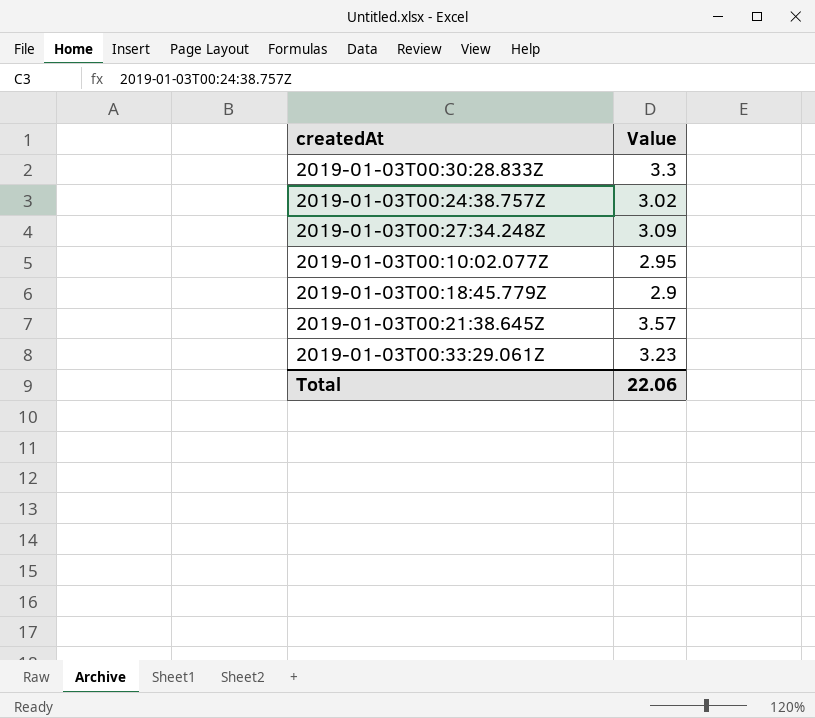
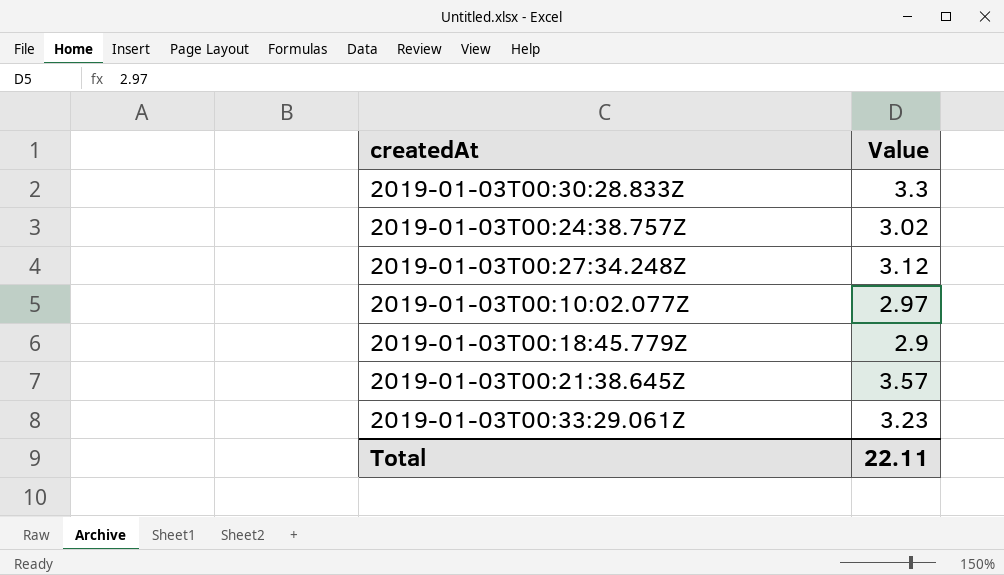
2019-01-03T00:27:34.248Z | Value: 3.09 -> 3.12
2019-01-03T00:10:02.077Z | Value: 2.95 -> 2.97
Total | Value: 22.06 -> 22.11

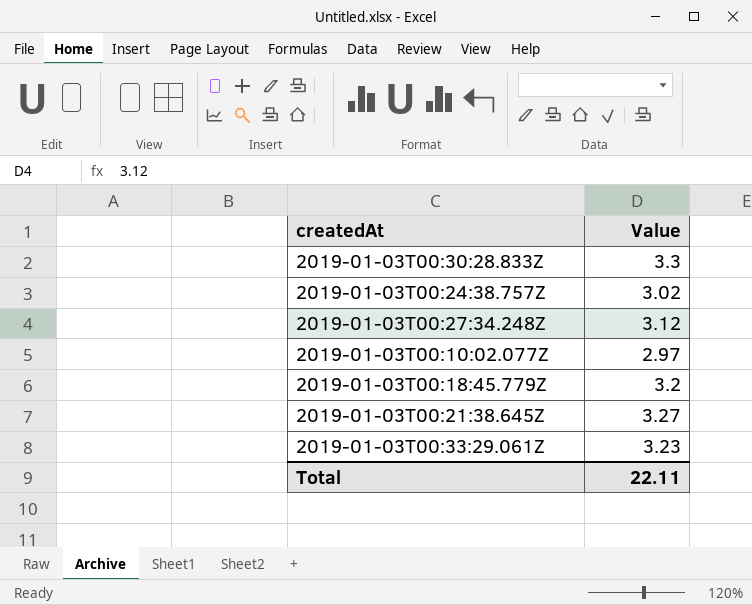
2019-01-03T00:18:45.779Z | Value: 2.9 -> 3.2
2019-01-03T00:21:38.645Z | Value: 3.57 -> 3.27

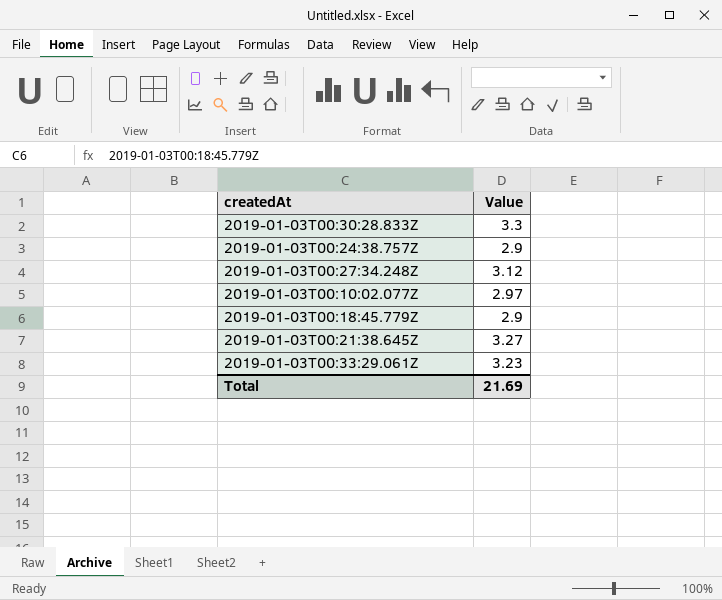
2019-01-03T00:24:38.757Z | Value: 3.02 -> 2.9
2019-01-03T00:18:45.779Z | Value: 3.2 -> 2.9
Total | Value: 22.11 -> 21.69

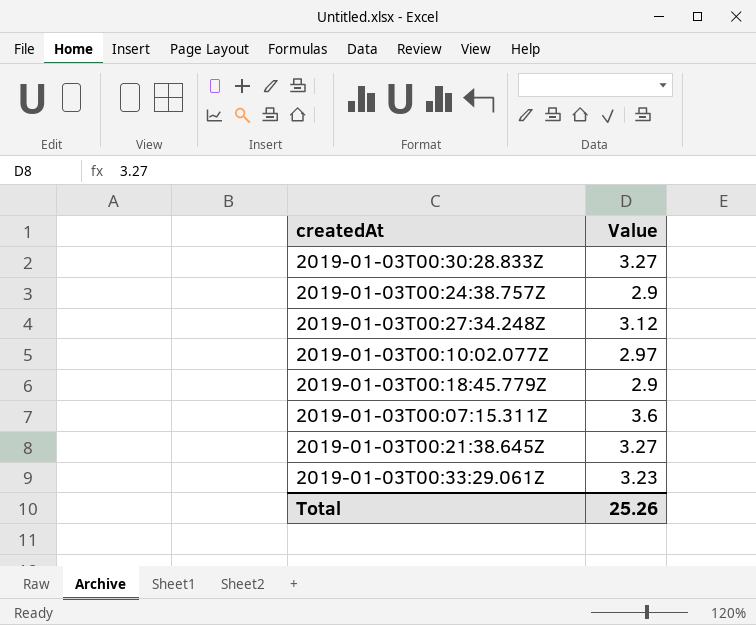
2019-01-03T00:30:28.833Z | Value: 3.3 -> 3.27
row 2019-01-03T00:07:15.311Z: none -> 3.6
Total | Value: 21.69 -> 25.26

